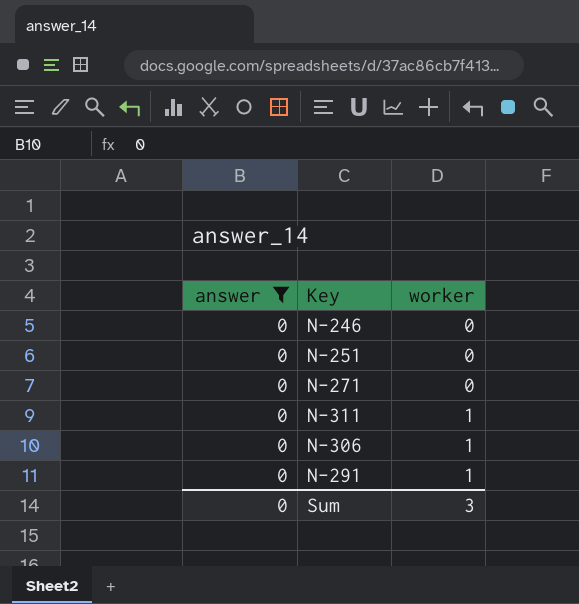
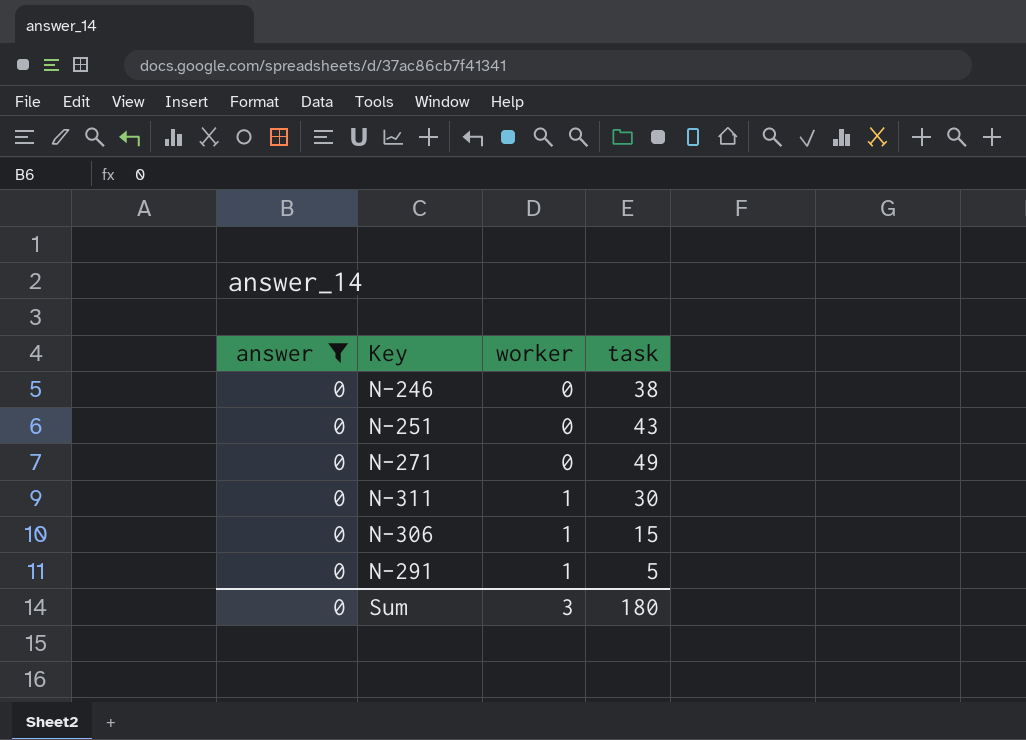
column task | position: none -> 4

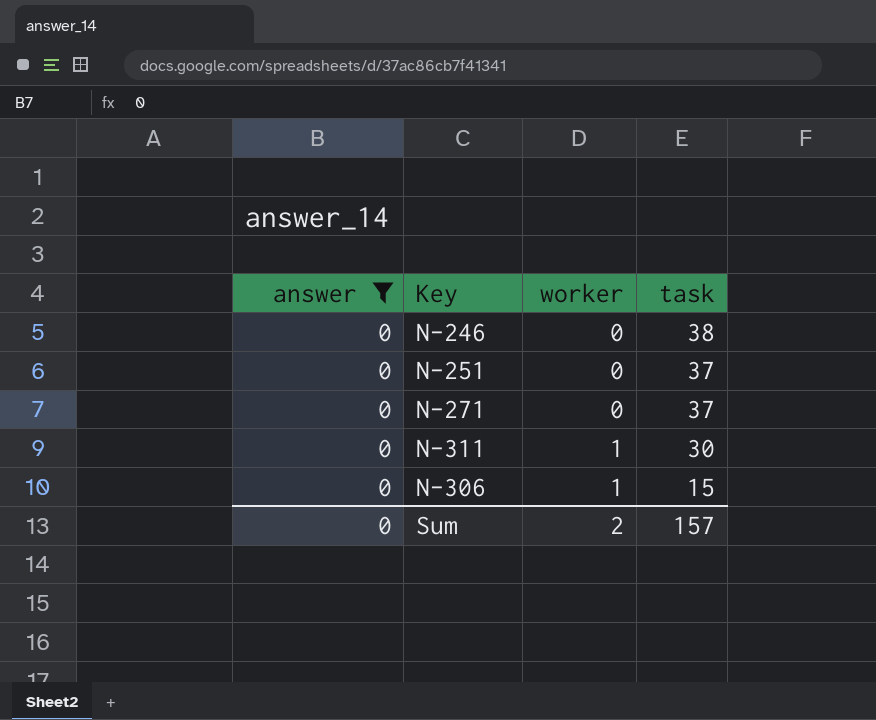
row N-291: 0 | 1 | 5 -> none
N-251 | task: 43 -> 37
N-271 | task: 49 -> 37
Sum | worker: 3 -> 2
Sum | task: 180 -> 157

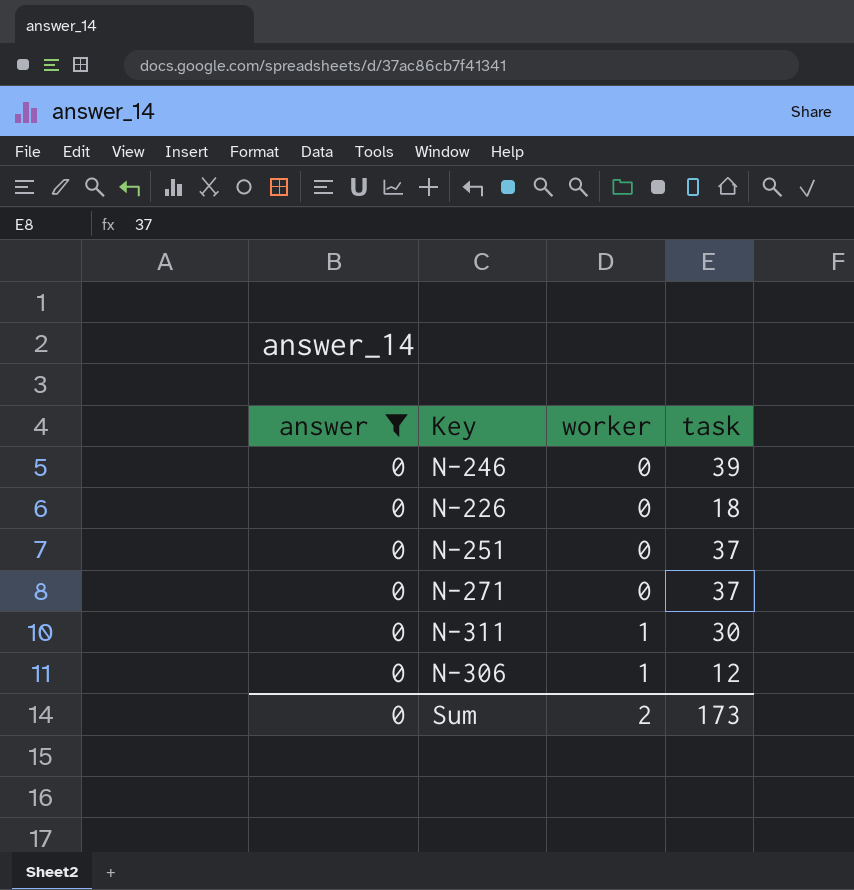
N-246 | task: 38 -> 39
row N-226: none -> 0 | 0 | 18
N-306 | task: 15 -> 12
Sum | task: 157 -> 173

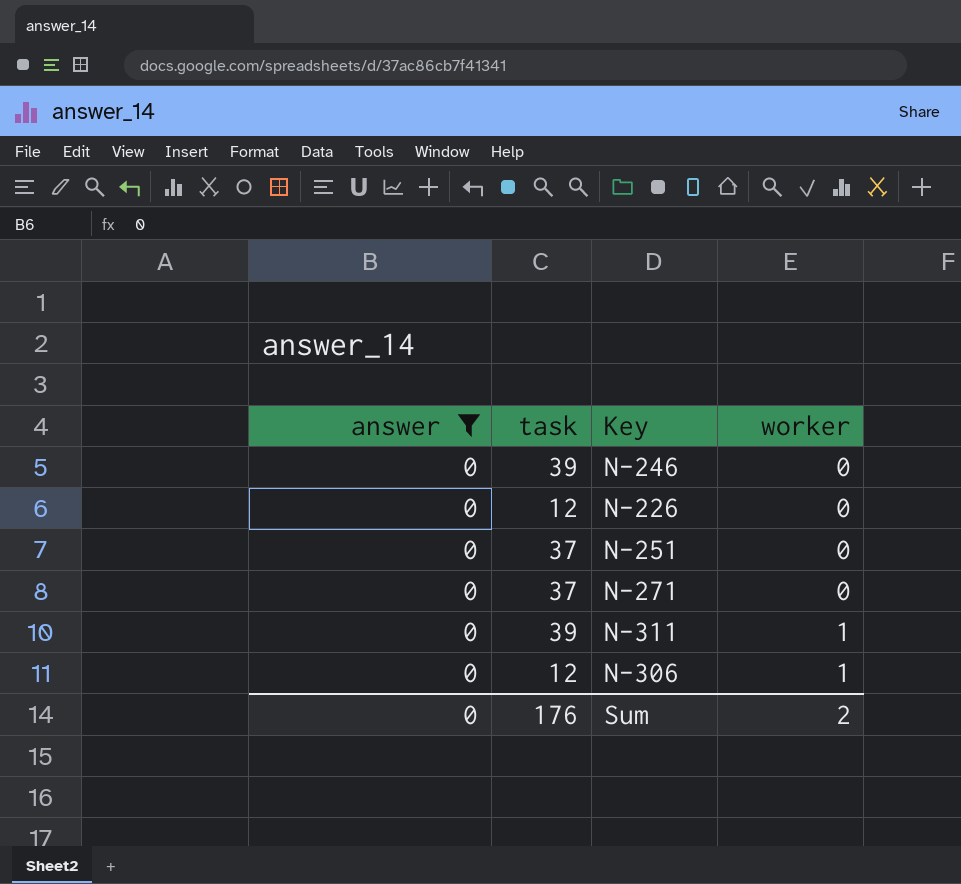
column task | position: 4 -> 2
N-226 | task: 18 -> 12
N-311 | task: 30 -> 39
Sum | task: 173 -> 176

